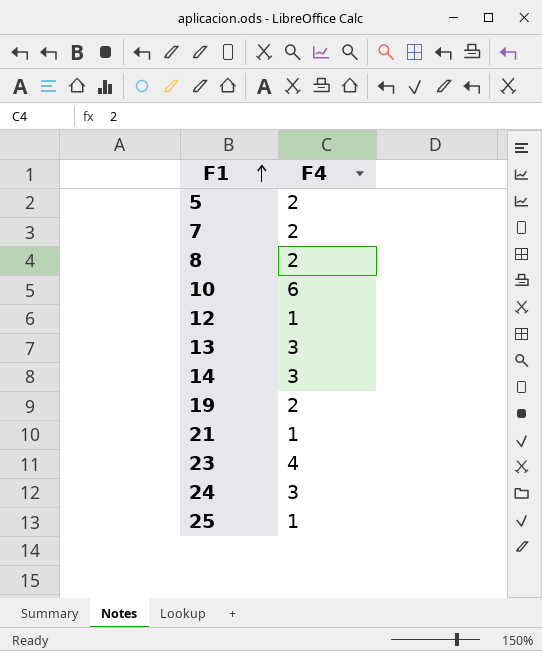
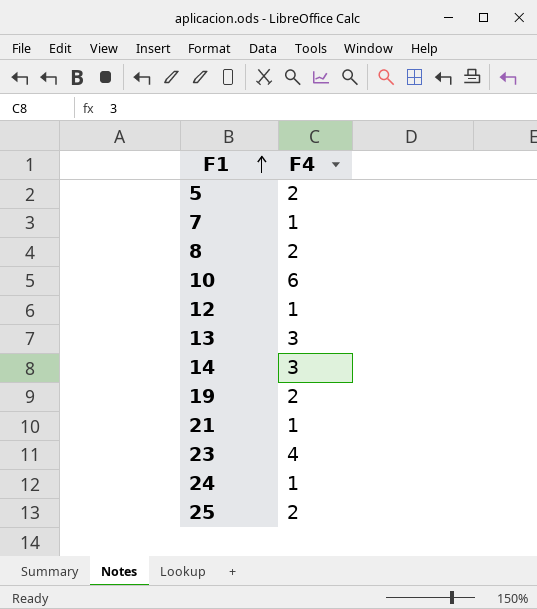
7 | F4: 2 -> 1
24 | F4: 3 -> 1
25 | F4: 1 -> 2

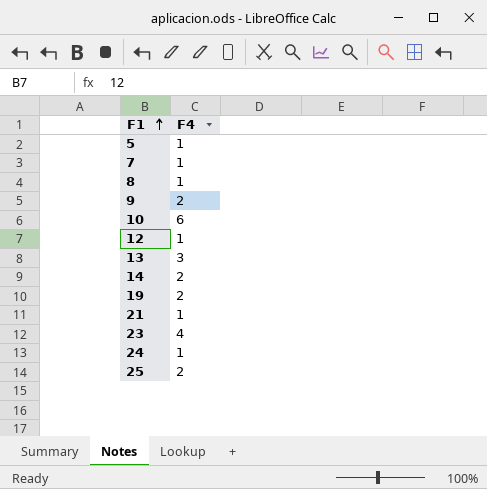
5 | F4: 2 -> 1
8 | F4: 2 -> 1
row 9: none -> 2
14 | F4: 3 -> 2

